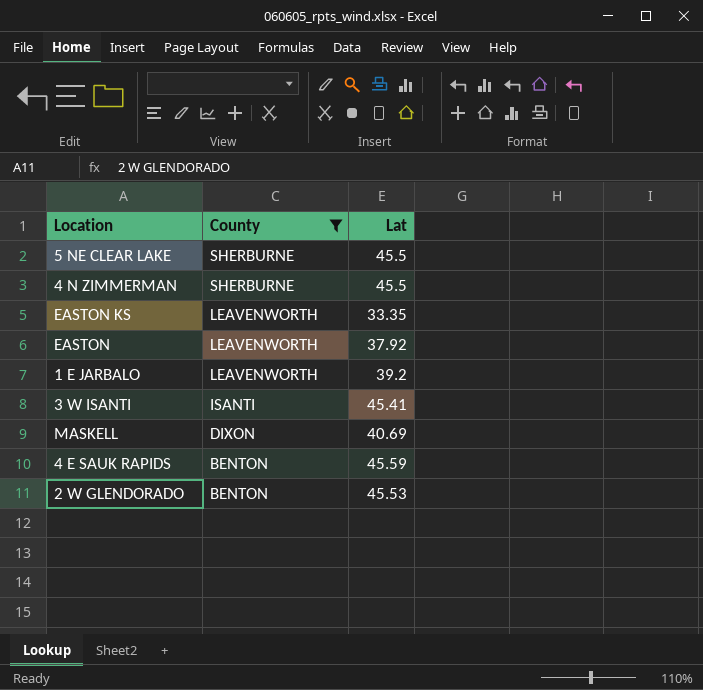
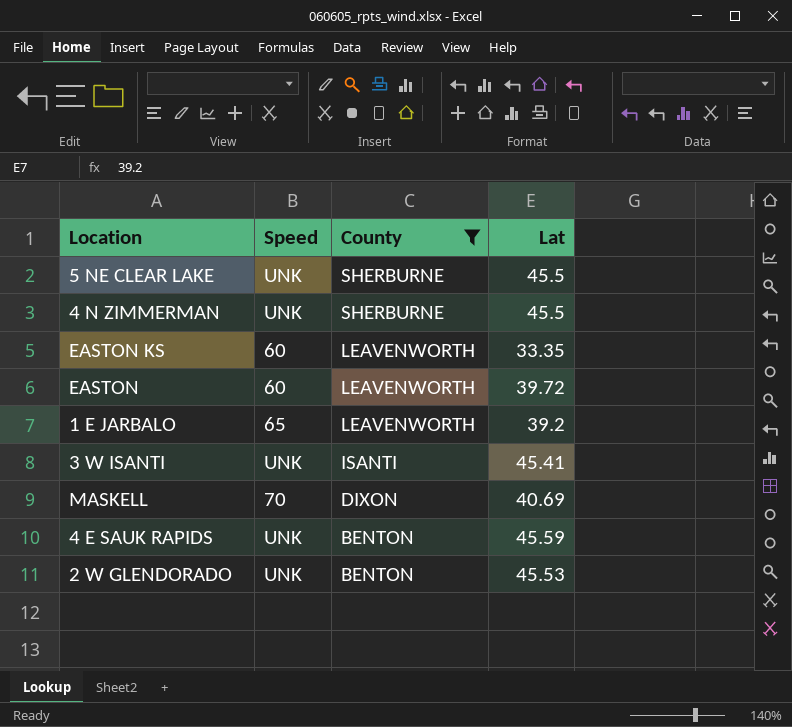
column Speed | position: none -> 2
EASTON | Lat: 37.92 -> 39.72

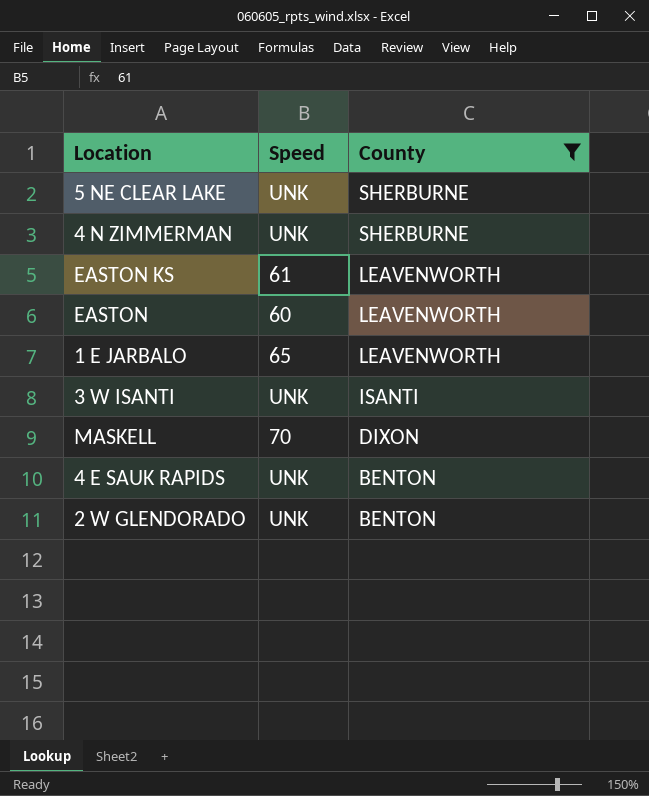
column Lat | position: 4 -> none
EASTON KS | Speed: 60 -> 61

